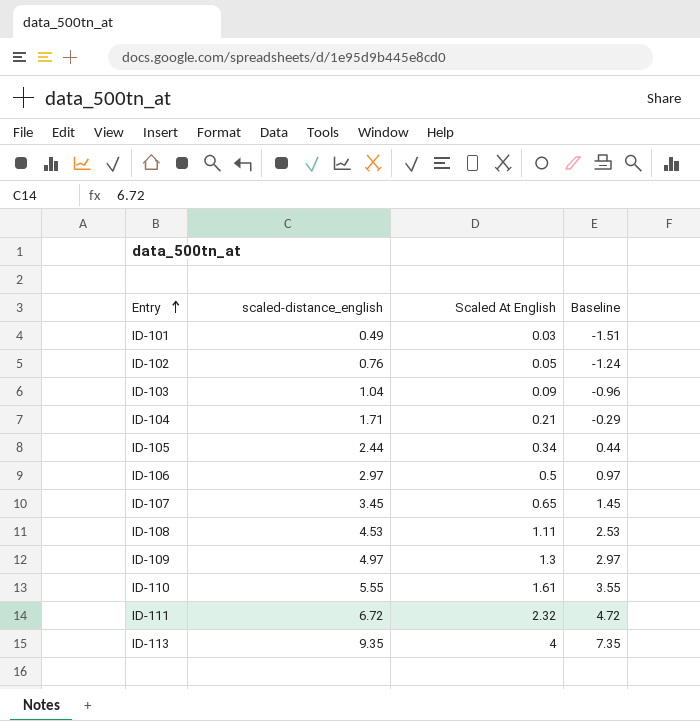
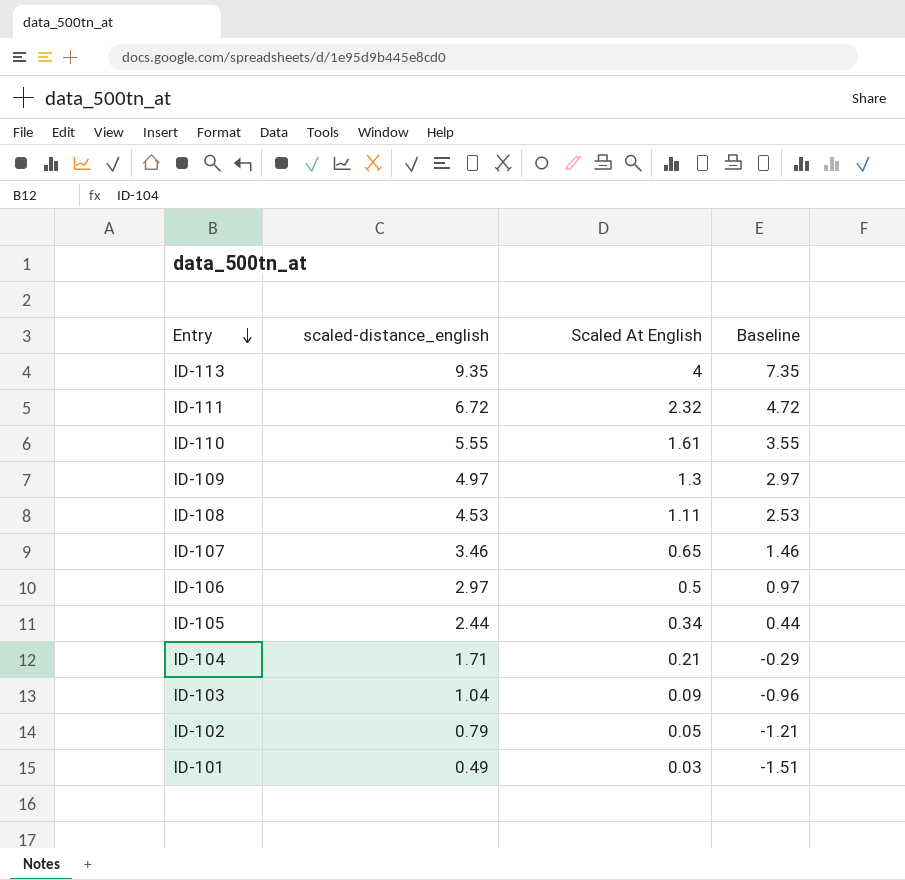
row order: Entry ascending -> Entry descending
ID-107 | scaled-distance_english: 3.45 -> 3.46
ID-107 | Baseline: 1.45 -> 1.46
ID-102 | scaled-distance_english: 0.76 -> 0.79
ID-102 | Baseline: -1.24 -> -1.21

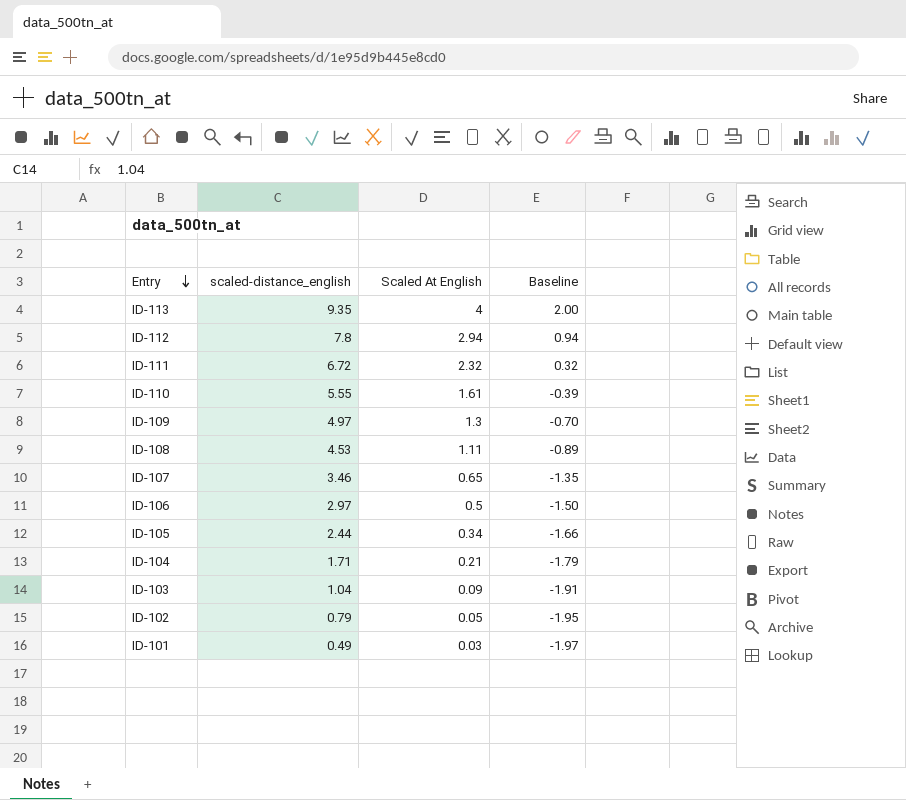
column Baseline | formula: [scaled-distance_english] - 2 -> [Scaled At English] - 2
row ID-112: none -> 7.8 | 2.94 | 0.94

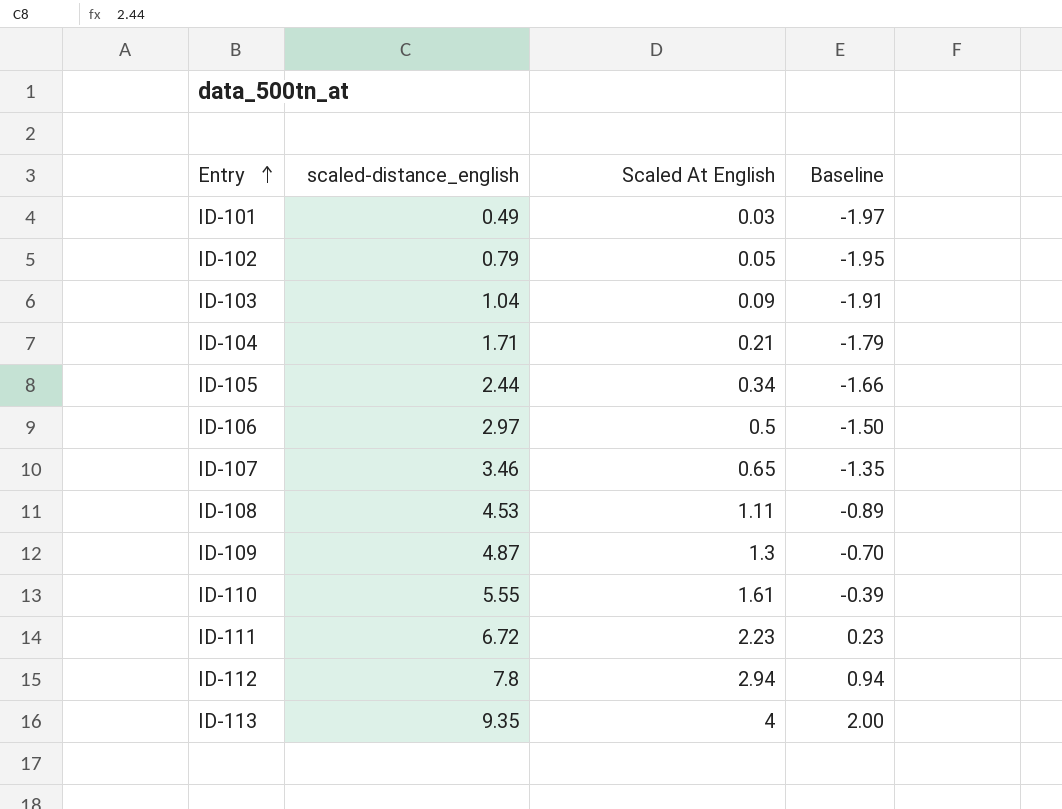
row order: Entry descending -> Entry ascending
ID-109 | scaled-distance_english: 4.97 -> 4.87
ID-111 | Scaled At English: 2.32 -> 2.23
ID-111 | Baseline: 0.32 -> 0.23

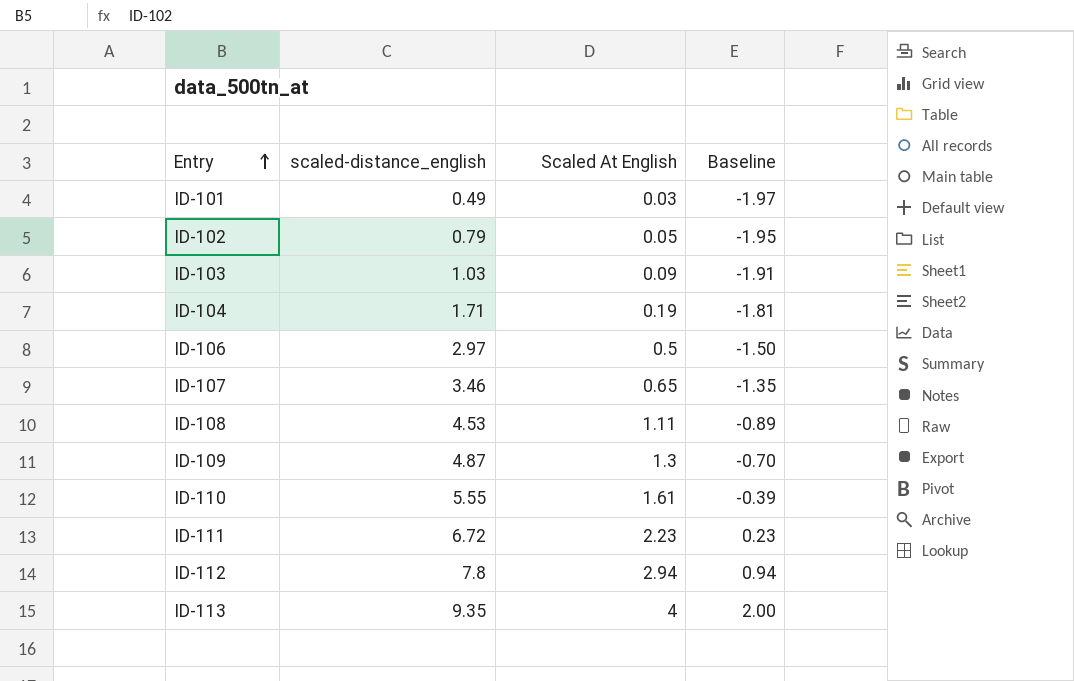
row ID-105: 2.44 | 0.34 | -1.66 -> none
ID-103 | scaled-distance_english: 1.04 -> 1.03
ID-104 | Scaled At English: 0.21 -> 0.19
ID-104 | Baseline: -1.79 -> -1.81

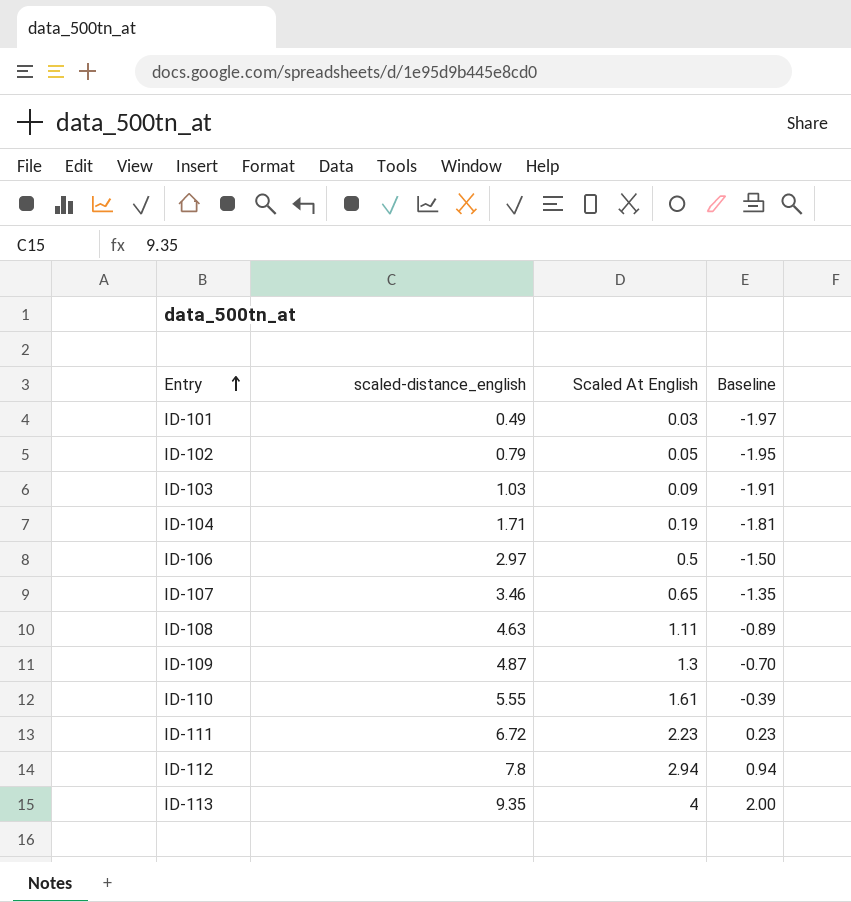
ID-108 | scaled-distance_english: 4.53 -> 4.63

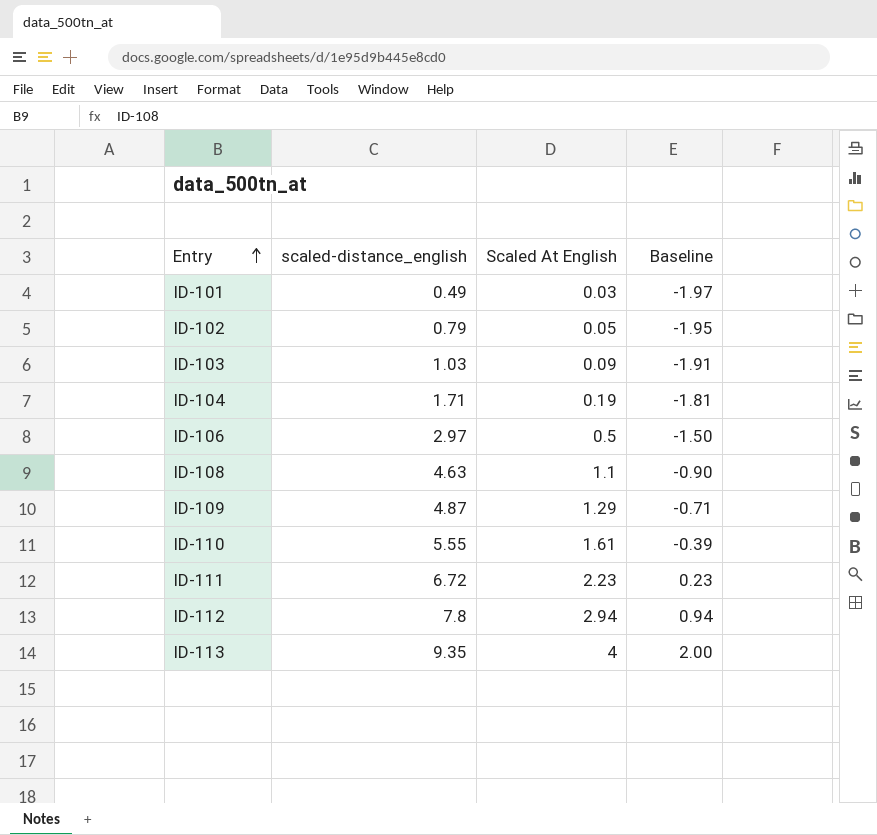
row ID-107: 3.46 | 0.65 | -1.35 -> none
ID-108 | Scaled At English: 1.11 -> 1.1
ID-108 | Baseline: -0.89 -> -0.90
ID-109 | Scaled At English: 1.3 -> 1.29
ID-109 | Baseline: -0.70 -> -0.71

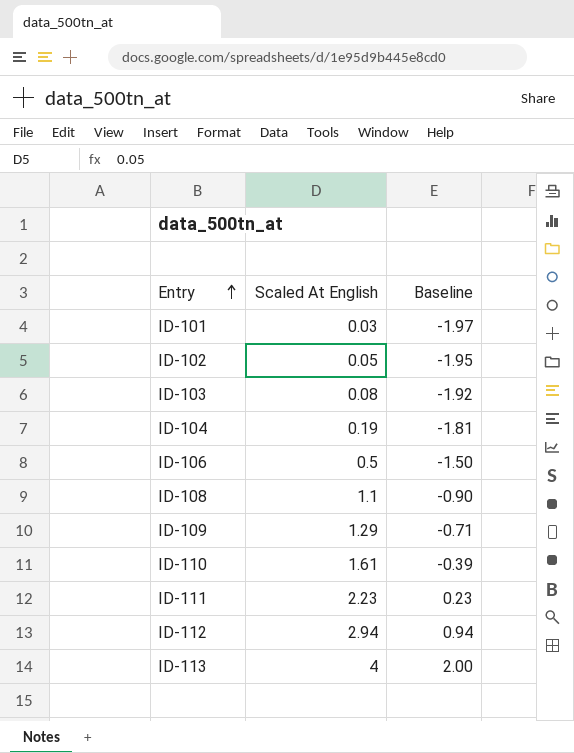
column scaled-distance_english | position: 2 -> none
ID-103 | Scaled At English: 0.09 -> 0.08
ID-103 | Baseline: -1.91 -> -1.92

